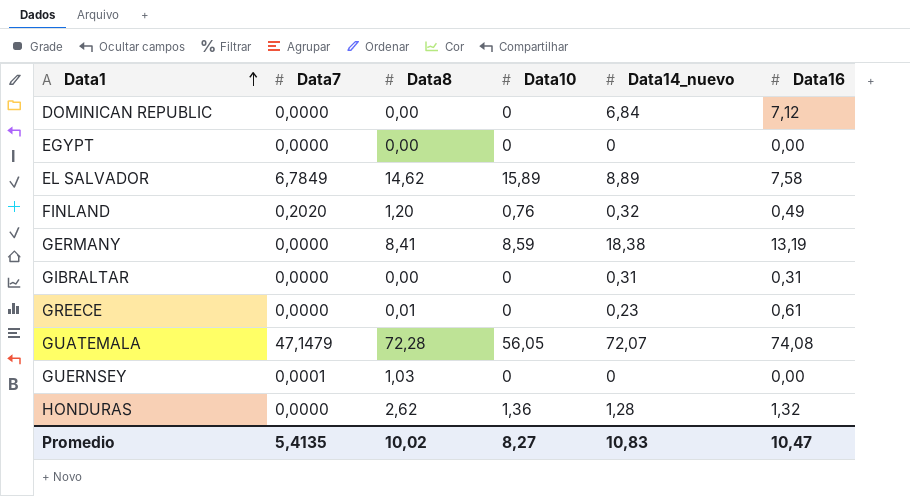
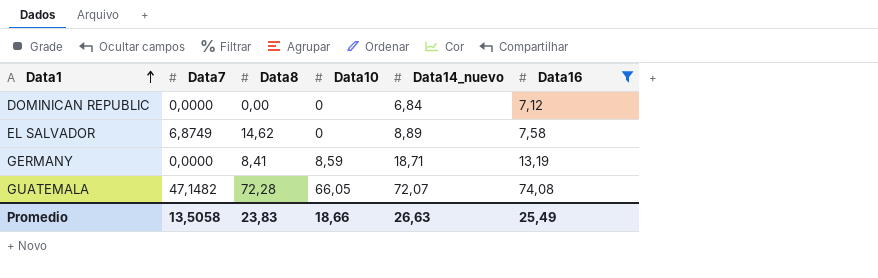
filter: none -> Data16 >= 7,12
EL SALVADOR | Data7: 6,7849 -> 6,8749
EL SALVADOR | Data10: 15,89 -> 0
GERMANY | Data14_nuevo: 18,38 -> 18,71
GUATEMALA | Data7: 47,1479 -> 47,1482
GUATEMALA | Data10: 56,05 -> 66,05
Promedio | Data7: 5,4135 -> 13,5058
Promedio | Data8: 10,02 -> 23,83
Promedio | Data10: 8,27 -> 18,66
Promedio | Data14_nuevo: 10,83 -> 26,63
Promedio | Data16: 10,47 -> 25,49

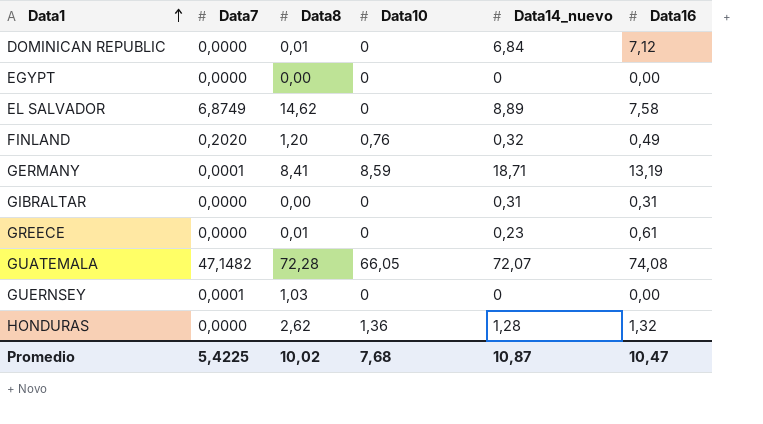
filter: Data16 >= 7,12 -> none
DOMINICAN REPUBLIC | Data8: 0,00 -> 0,01
GERMANY | Data7: 0,0000 -> 0,0001
Promedio | Data7: 13,5058 -> 5,4225
Promedio | Data8: 23,83 -> 10,02
Promedio | Data10: 18,66 -> 7,68
Promedio | Data14_nuevo: 26,63 -> 10,87
Promedio | Data16: 25,49 -> 10,47

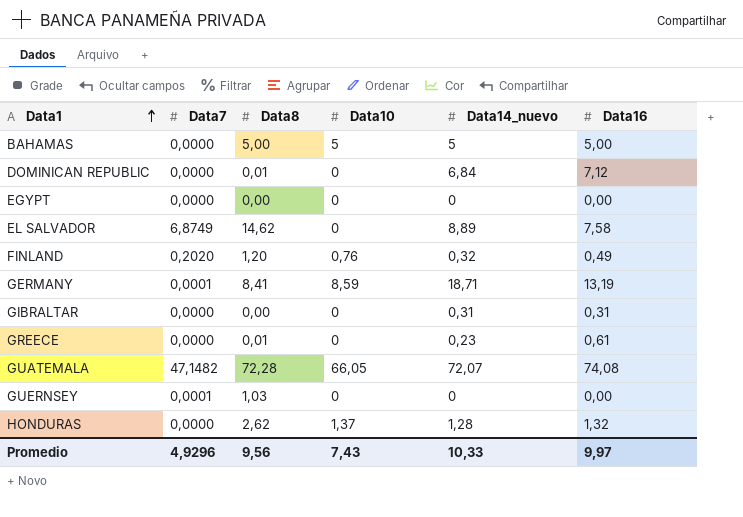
row BAHAMAS: none -> 0,0000 | 5,00 | 5 | 5 | 5,00
HONDURAS | Data10: 1,36 -> 1,37
Promedio | Data7: 5,4225 -> 4,9296
Promedio | Data8: 10,02 -> 9,56
Promedio | Data10: 7,68 -> 7,43
Promedio | Data14_nuevo: 10,87 -> 10,33
Promedio | Data16: 10,47 -> 9,97

